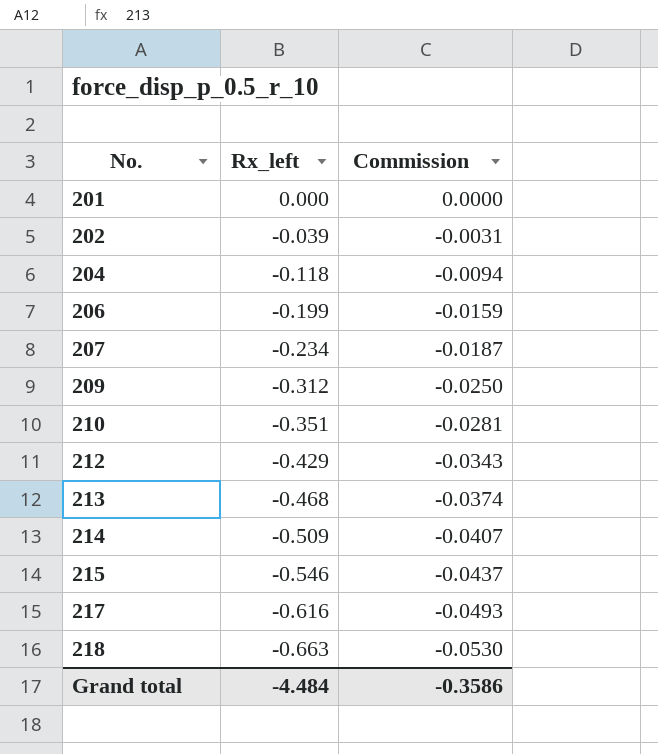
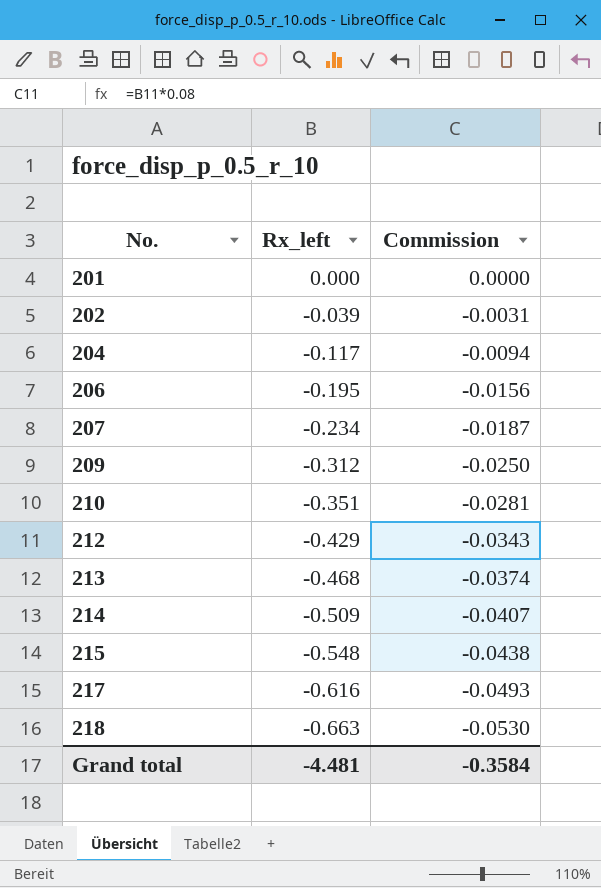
204 | Rx_left: -0.118 -> -0.117
206 | Rx_left: -0.199 -> -0.195
206 | Commission: -0.0159 -> -0.0156
215 | Rx_left: -0.546 -> -0.548
215 | Commission: -0.0437 -> -0.0438
Grand total | Rx_left: -4.484 -> -4.481
Grand total | Commission: -0.3586 -> -0.3584

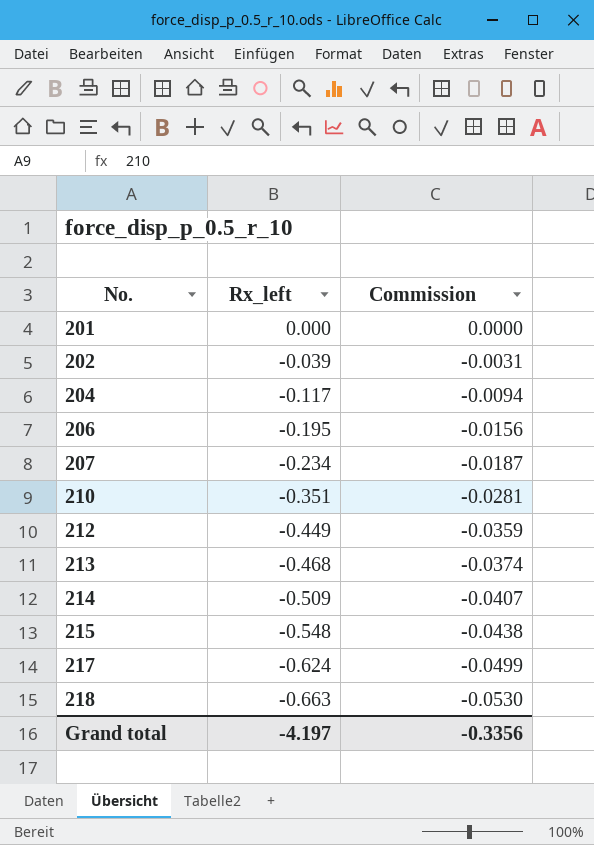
row 209: -0.312 | -0.0250 -> none
212 | Rx_left: -0.429 -> -0.449
212 | Commission: -0.0343 -> -0.0359
217 | Rx_left: -0.616 -> -0.624
217 | Commission: -0.0493 -> -0.0499
Grand total | Rx_left: -4.481 -> -4.197
Grand total | Commission: -0.3584 -> -0.3356

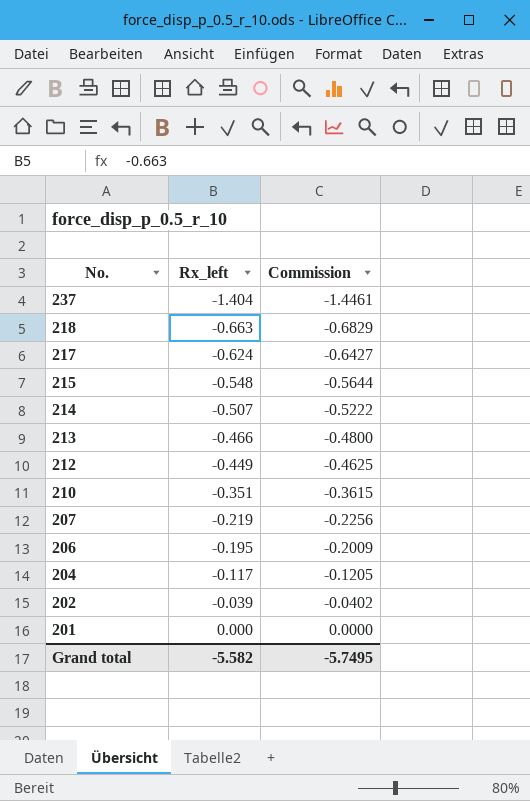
row order: No. ascending -> No. descending
column Commission | formula: [Rx_left] * 0.08 -> [Rx_left] * 1.03
row 237: none -> -1.404 | -1.4461
214 | Rx_left: -0.509 -> -0.507
213 | Rx_left: -0.468 -> -0.466
207 | Rx_left: -0.234 -> -0.219
Grand total | Rx_left: -4.197 -> -5.582
Grand total | Commission: -0.3356 -> -5.7495

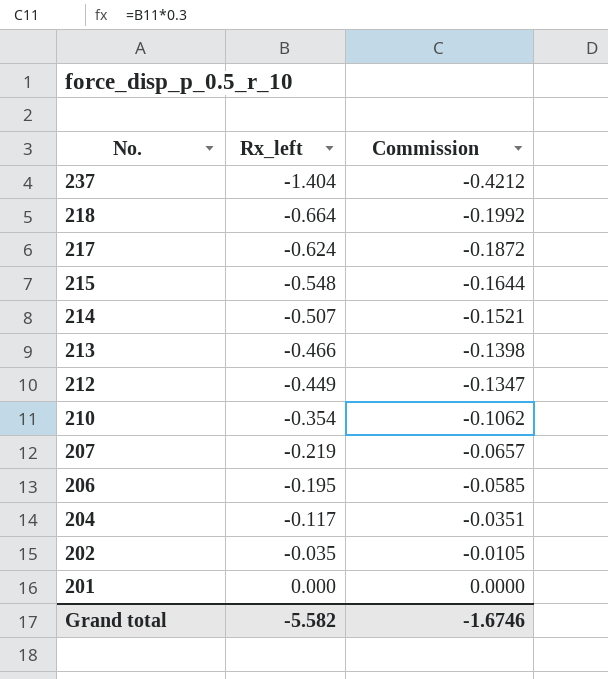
column Commission | formula: [Rx_left] * 1.03 -> [Rx_left] * 0.3
218 | Rx_left: -0.663 -> -0.664
210 | Rx_left: -0.351 -> -0.354
202 | Rx_left: -0.039 -> -0.035
Grand total | Commission: -5.7495 -> -1.6746

